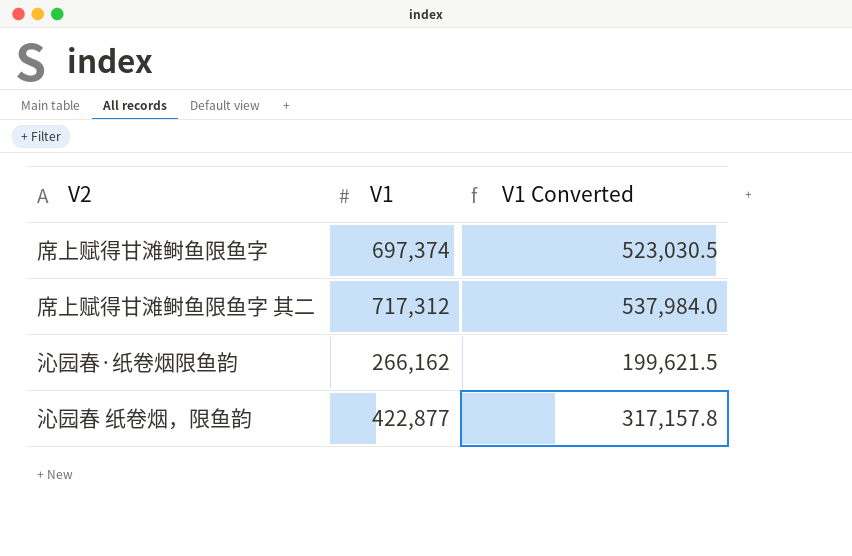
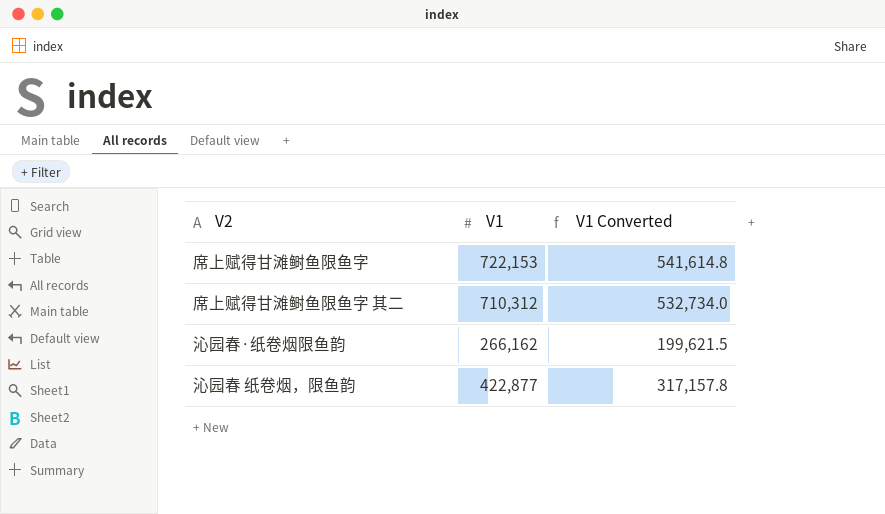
席上赋得甘滩鲥鱼限鱼字 | V1: 697,374 -> 722,153
席上赋得甘滩鲥鱼限鱼字 | V1 Converted: 523,030.5 -> 541,614.8
席上赋得甘滩鲥鱼限鱼字 其二 | V1: 717,312 -> 710,312
席上赋得甘滩鲥鱼限鱼字 其二 | V1 Converted: 537,984.0 -> 532,734.0

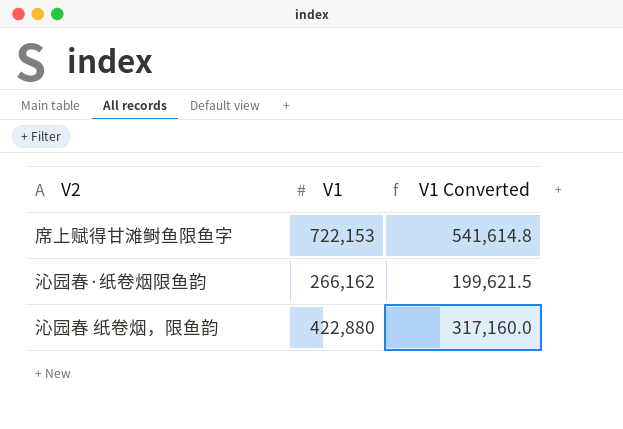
row 席上赋得甘滩鲥鱼限鱼字 其二: 710,312 | 532,734.0 -> none
沁园春 纸卷烟，限鱼韵 | V1: 422,877 -> 422,880
沁园春 纸卷烟，限鱼韵 | V1 Converted: 317,157.8 -> 317,160.0

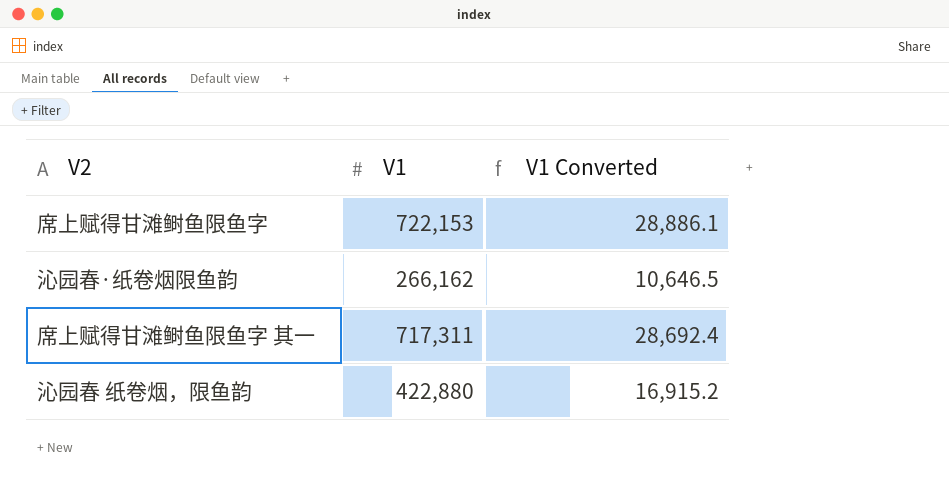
column V1 Converted | formula: [V1] * 0.75 -> [V1] * 0.04
row 席上赋得甘滩鲥鱼限鱼字 其一: none -> 717,311 | 28,692.4

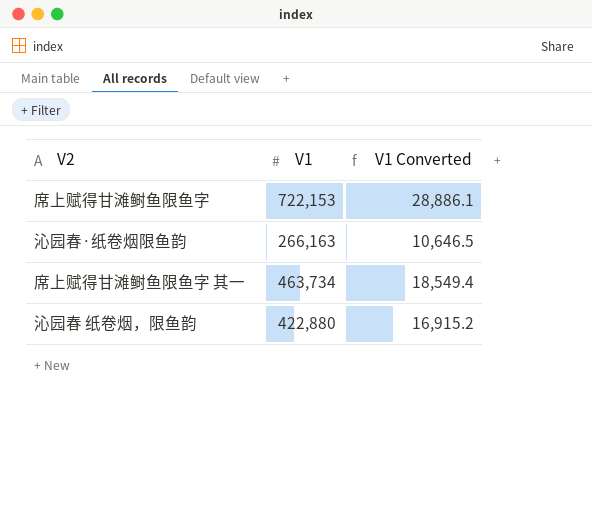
沁园春·纸卷烟限鱼韵 | V1: 266,162 -> 266,163
席上赋得甘滩鲥鱼限鱼字 其一 | V1: 717,311 -> 463,734
席上赋得甘滩鲥鱼限鱼字 其一 | V1 Converted: 28,692.4 -> 18,549.4

